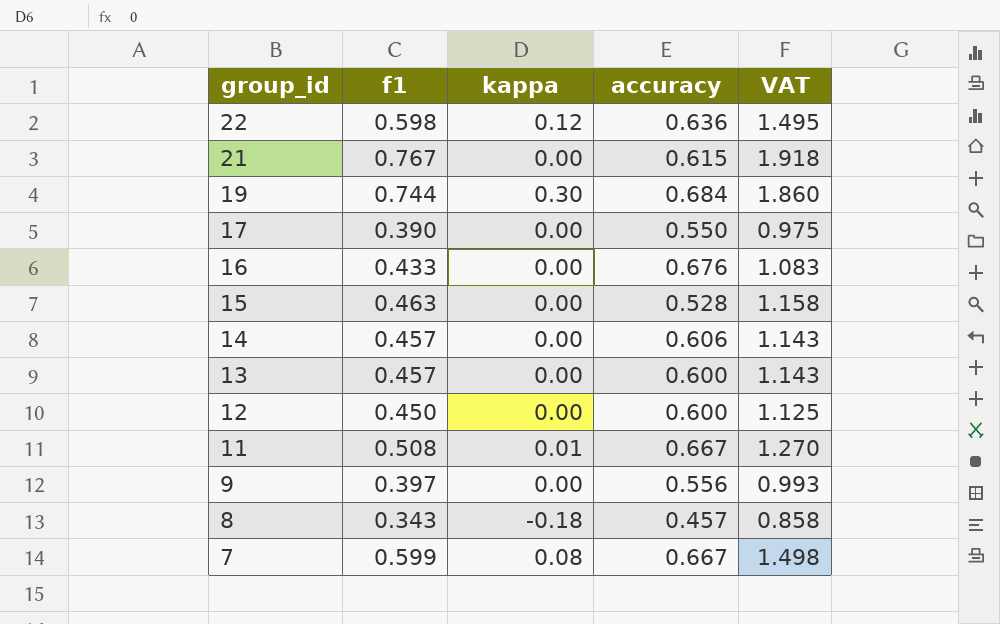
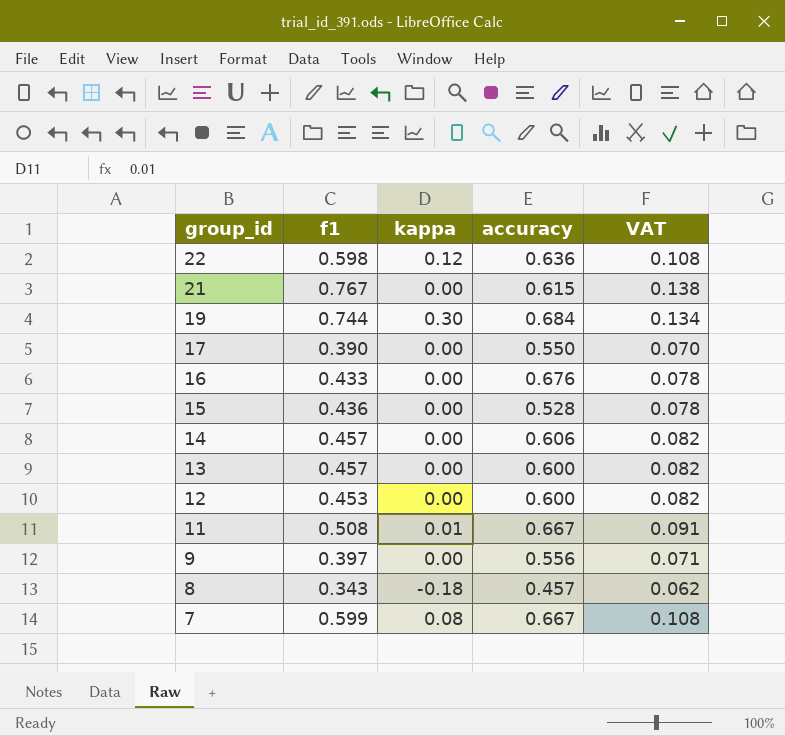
column VAT | formula: [f1] * 2.5 -> [f1] * 0.18
15 | f1: 0.463 -> 0.436
12 | f1: 0.450 -> 0.453

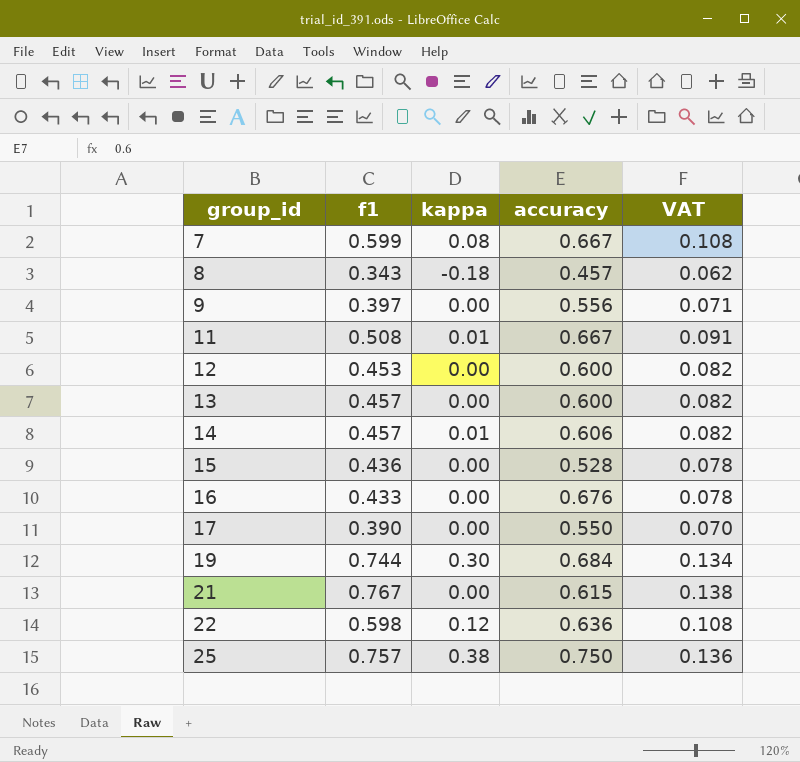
row order: group_id descending -> group_id ascending
14 | kappa: 0.00 -> 0.01
row 25: none -> 0.757 | 0.38 | 0.750 | 0.136

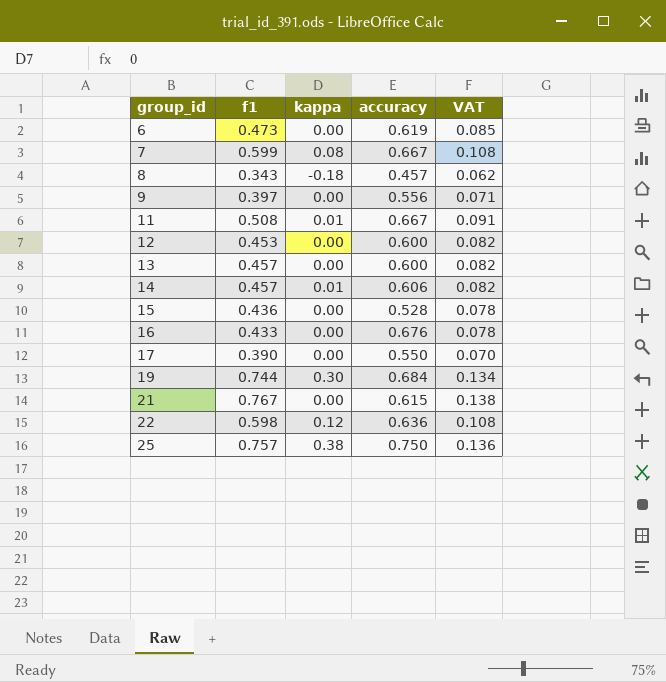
row 6: none -> 0.473 | 0.00 | 0.619 | 0.085

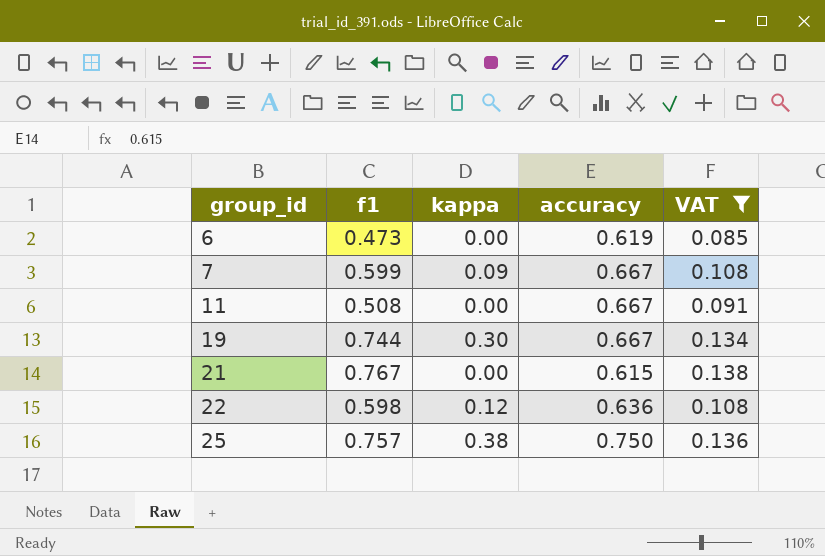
filter: none -> VAT >= 0.085
7 | kappa: 0.08 -> 0.09
11 | kappa: 0.01 -> 0.00
19 | accuracy: 0.684 -> 0.667

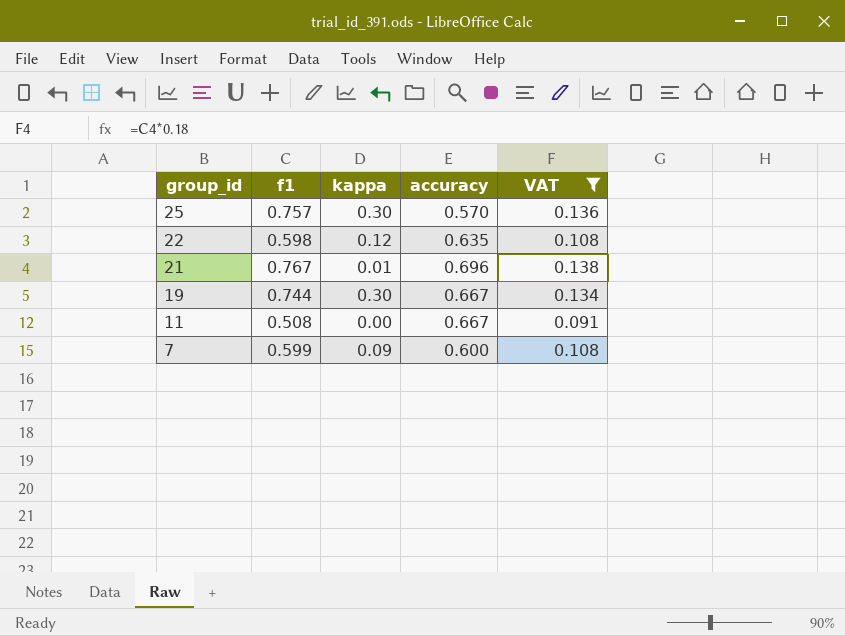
row order: group_id ascending -> group_id descending
row 6: 0.473 | 0.00 | 0.619 | 0.085 -> none
25 | kappa: 0.38 -> 0.30
25 | accuracy: 0.750 -> 0.570
22 | accuracy: 0.636 -> 0.635
21 | kappa: 0.00 -> 0.01
21 | accuracy: 0.615 -> 0.696
7 | accuracy: 0.667 -> 0.600

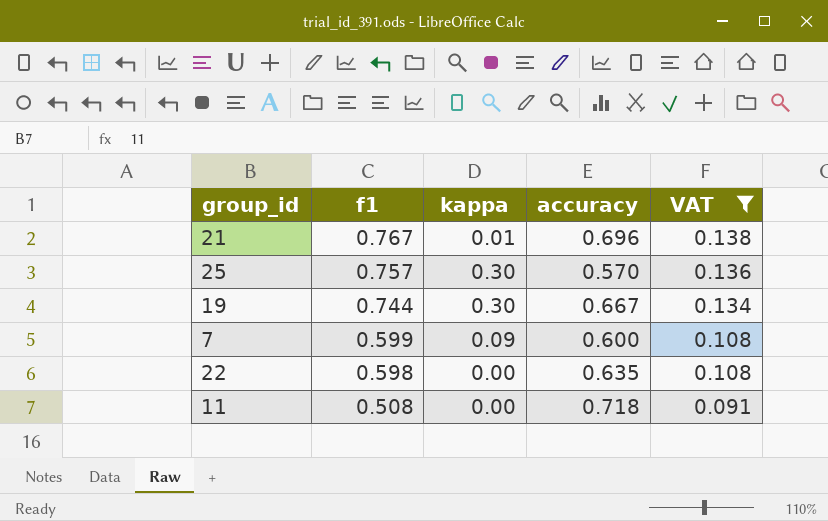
row order: group_id descending -> f1 descending
22 | kappa: 0.12 -> 0.00
11 | accuracy: 0.667 -> 0.718

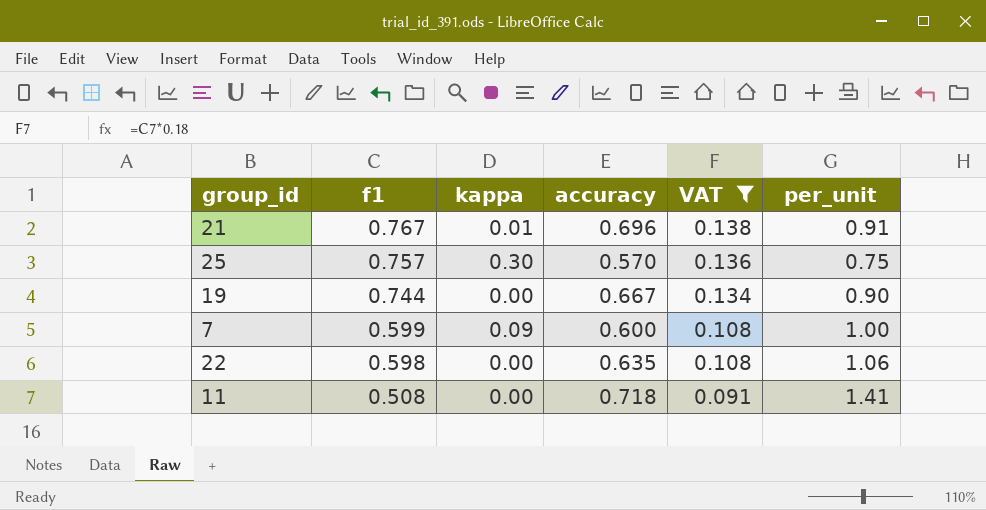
column per_unit | formula: none -> [accuracy] / [f1]
19 | kappa: 0.30 -> 0.00

